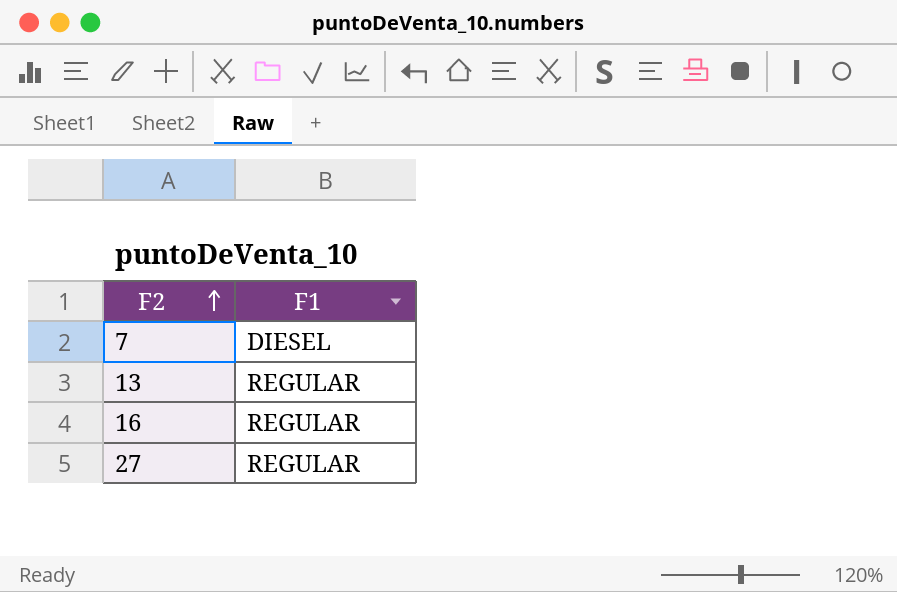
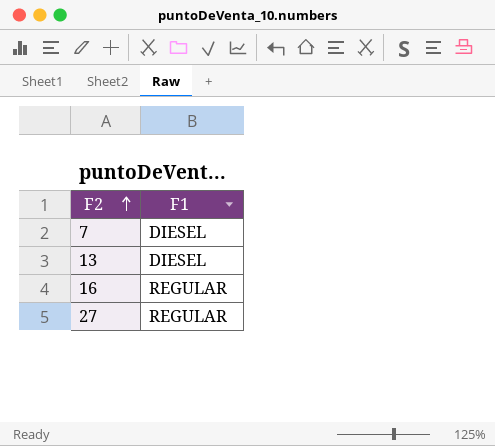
13 | F1: REGULAR -> DIESEL

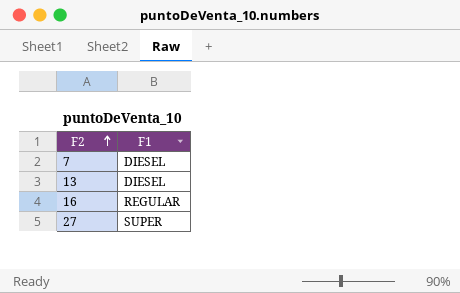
27 | F1: REGULAR -> SUPER

